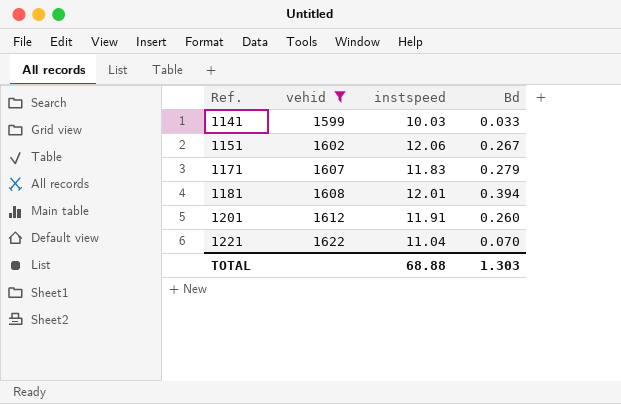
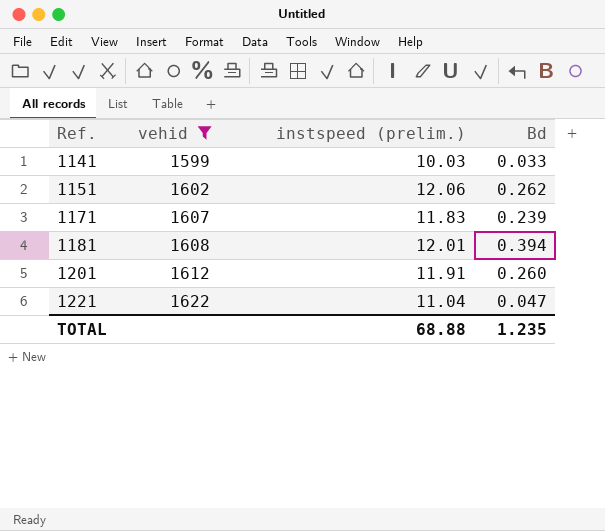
column name: instspeed -> instspeed (prelim.)
1151 | Bd: 0.267 -> 0.262
1171 | Bd: 0.279 -> 0.239
1221 | Bd: 0.070 -> 0.047
TOTAL | Bd: 1.303 -> 1.235

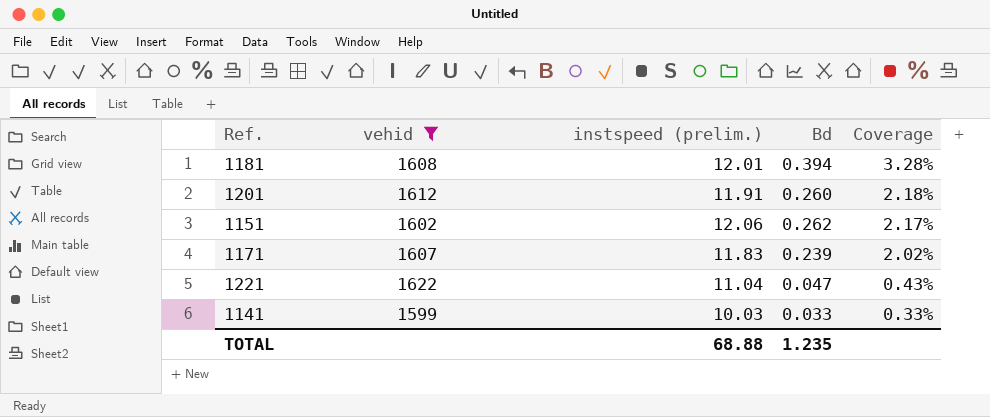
row order: Ref. ascending -> Coverage descending
column Coverage | formula: none -> [Bd] / [instspeed (prelim.)]

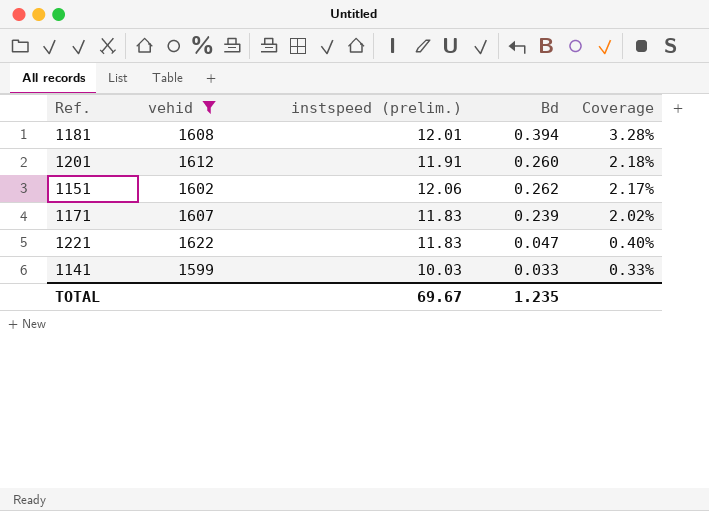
1221 | instspeed (prelim.): 11.04 -> 11.83
1221 | Coverage: 0.43% -> 0.40%
TOTAL | instspeed (prelim.): 68.88 -> 69.67

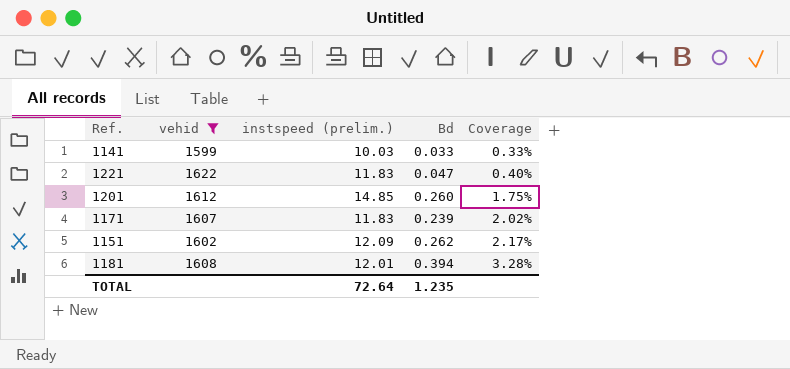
row order: Coverage descending -> Coverage ascending
1201 | instspeed (prelim.): 11.91 -> 14.85
1201 | Coverage: 2.18% -> 1.75%
1151 | instspeed (prelim.): 12.06 -> 12.09
TOTAL | instspeed (prelim.): 69.67 -> 72.64

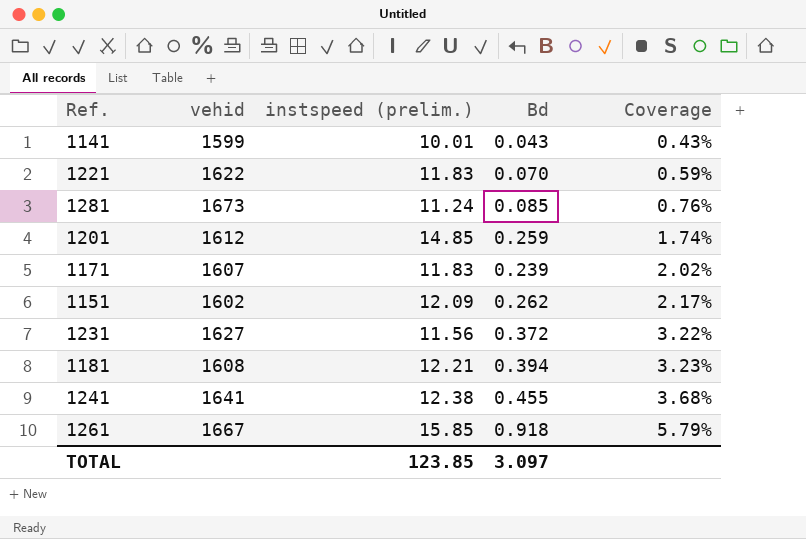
filter: vehid <= 1622 -> none
1141 | instspeed (prelim.): 10.03 -> 10.01
1141 | Bd: 0.033 -> 0.043
1141 | Coverage: 0.33% -> 0.43%
1221 | Bd: 0.047 -> 0.070
1221 | Coverage: 0.40% -> 0.59%
1201 | Bd: 0.260 -> 0.259
1201 | Coverage: 1.75% -> 1.74%
1181 | instspeed (prelim.): 12.01 -> 12.21
1181 | Coverage: 3.28% -> 3.23%
TOTAL | instspeed (prelim.): 72.64 -> 123.85
TOTAL | Bd: 1.235 -> 3.097

